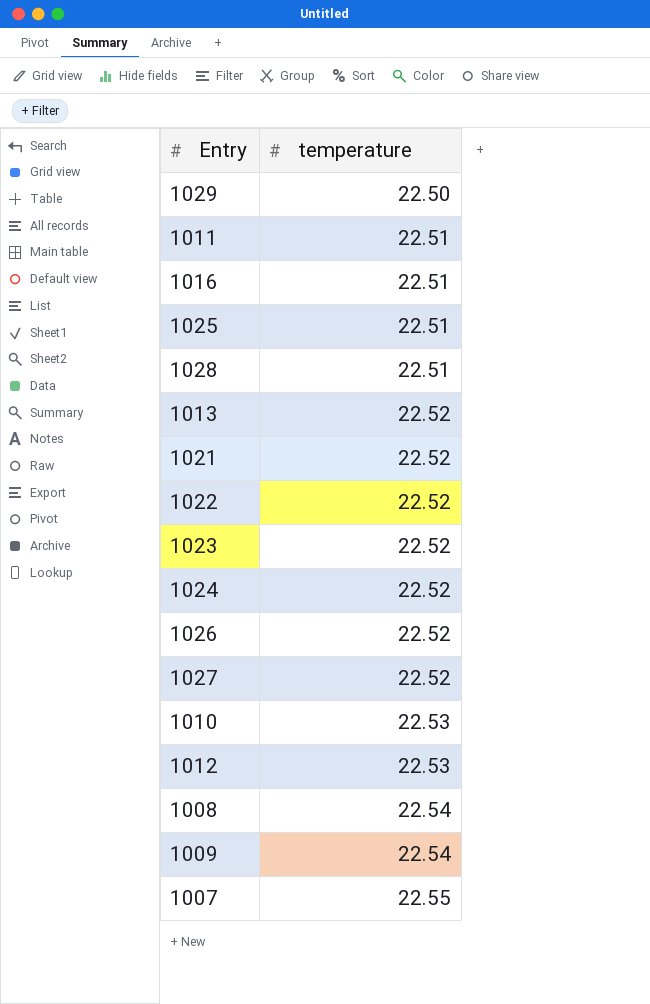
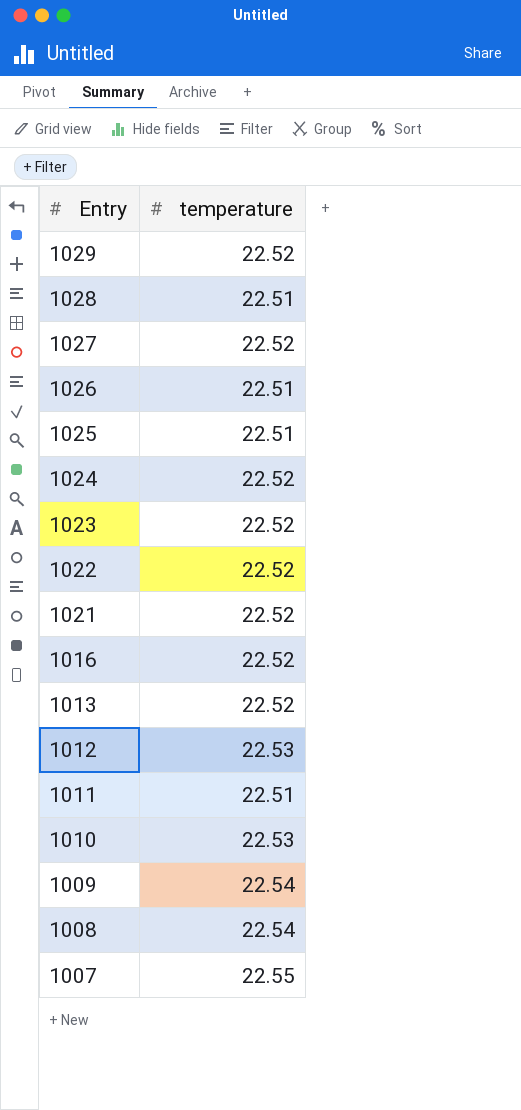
row order: temperature ascending -> Entry descending
1029 | temperature: 22.50 -> 22.52
1026 | temperature: 22.52 -> 22.51
1016 | temperature: 22.51 -> 22.52

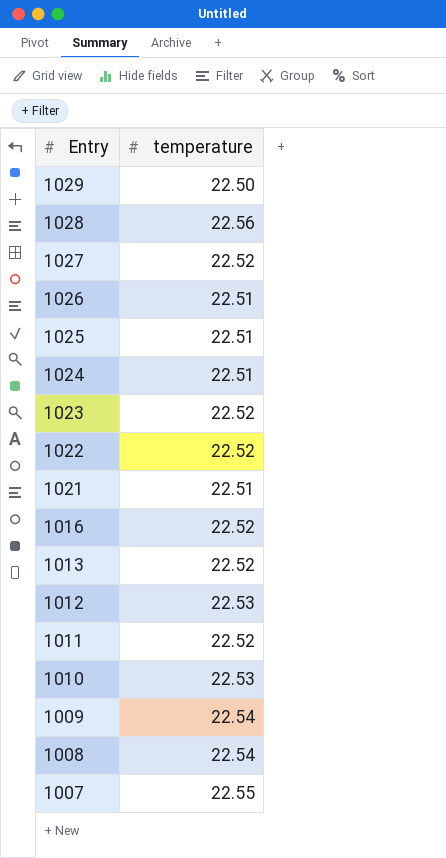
1029 | temperature: 22.52 -> 22.50
1028 | temperature: 22.51 -> 22.56
1024 | temperature: 22.52 -> 22.51
1021 | temperature: 22.52 -> 22.51
1011 | temperature: 22.51 -> 22.52

